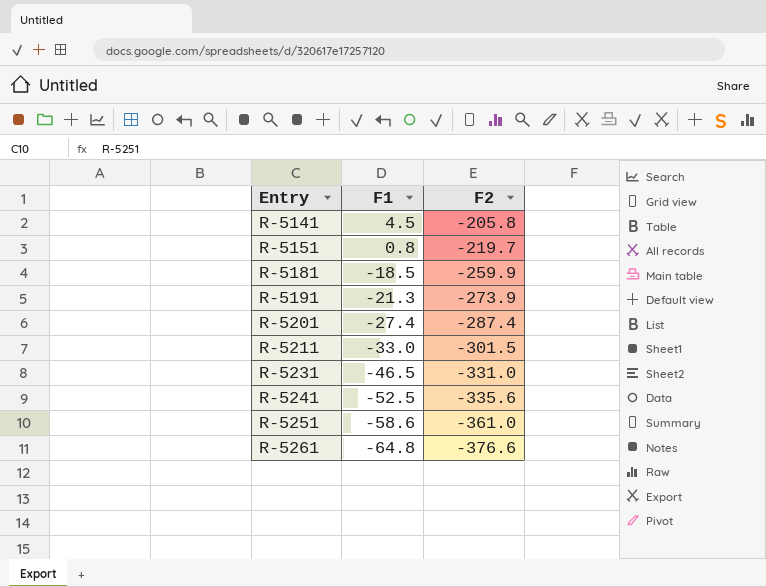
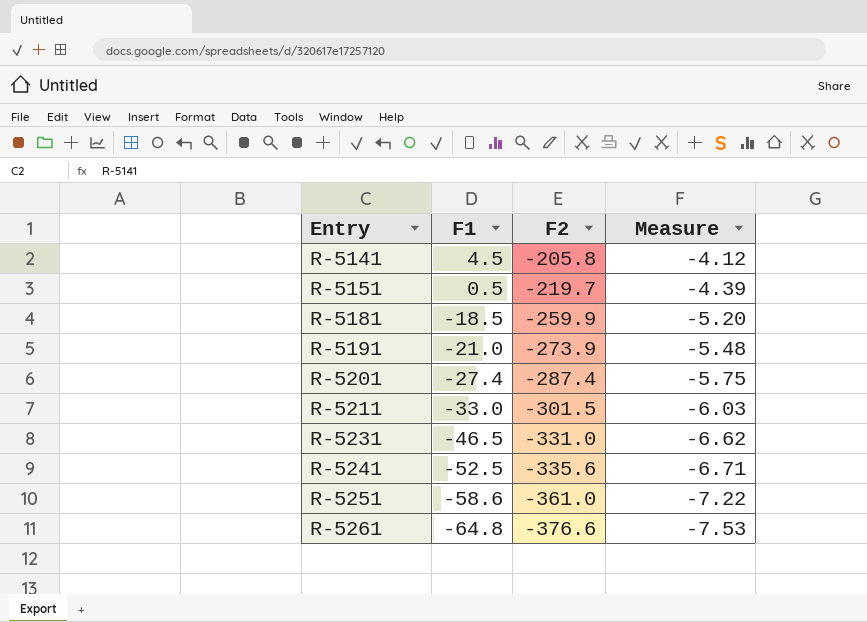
column Measure | formula: none -> [F2] * 0.02
R-5151 | F1: 0.8 -> 0.5
R-5191 | F1: -21.3 -> -21.0

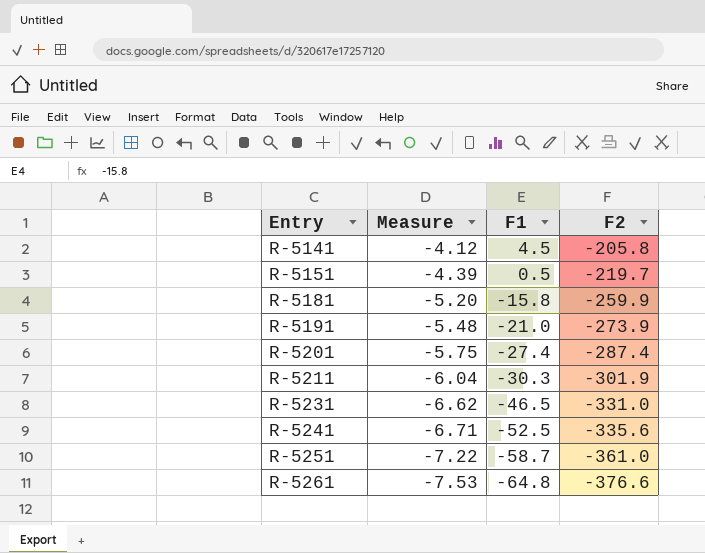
column Measure | position: 4 -> 2
R-5181 | F1: -18.5 -> -15.8
R-5211 | Measure: -6.03 -> -6.04
R-5211 | F1: -33.0 -> -30.3
R-5211 | F2: -301.5 -> -301.9
R-5251 | F1: -58.6 -> -58.7

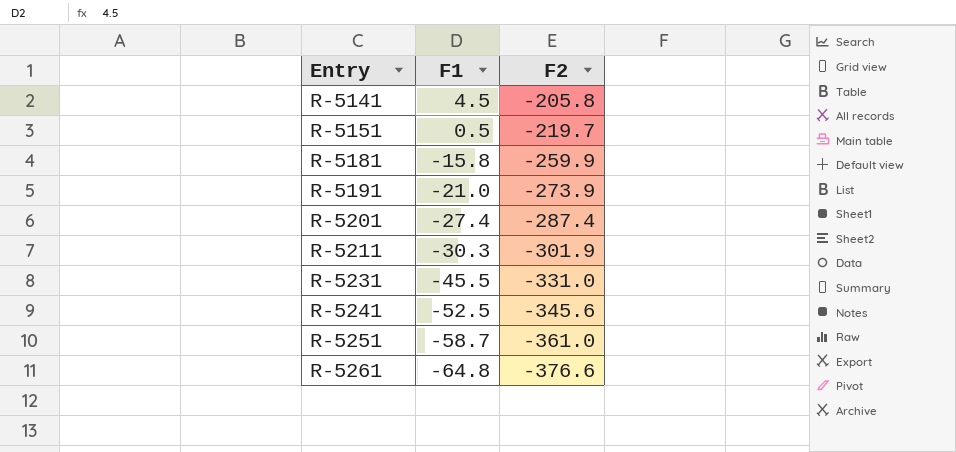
column Measure | formula: [F2] * 0.02 -> none
R-5231 | F1: -46.5 -> -45.5
R-5241 | F2: -335.6 -> -345.6

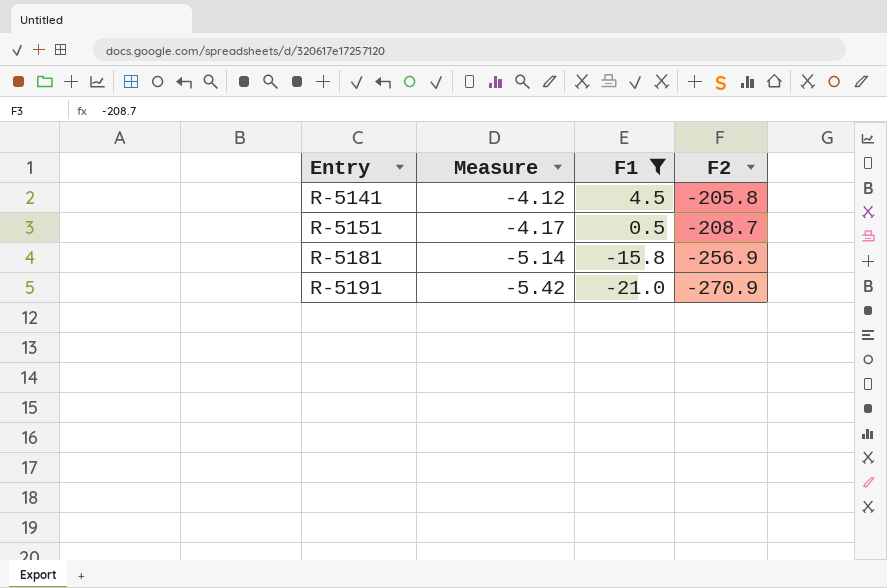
filter: none -> F1 >= -21.0
column Measure | formula: none -> [F2] * 0.02
R-5151 | F2: -219.7 -> -208.7
R-5181 | F2: -259.9 -> -256.9
R-5191 | F2: -273.9 -> -270.9

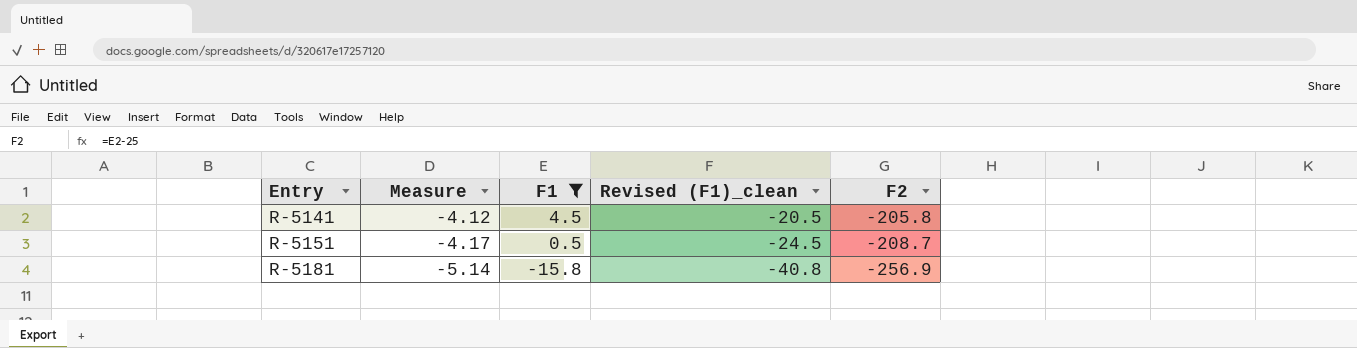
column Revised (F1)_clean | formula: none -> [F1] - 25
row R-5191: -5.42 | -21.0 | -270.9 -> none

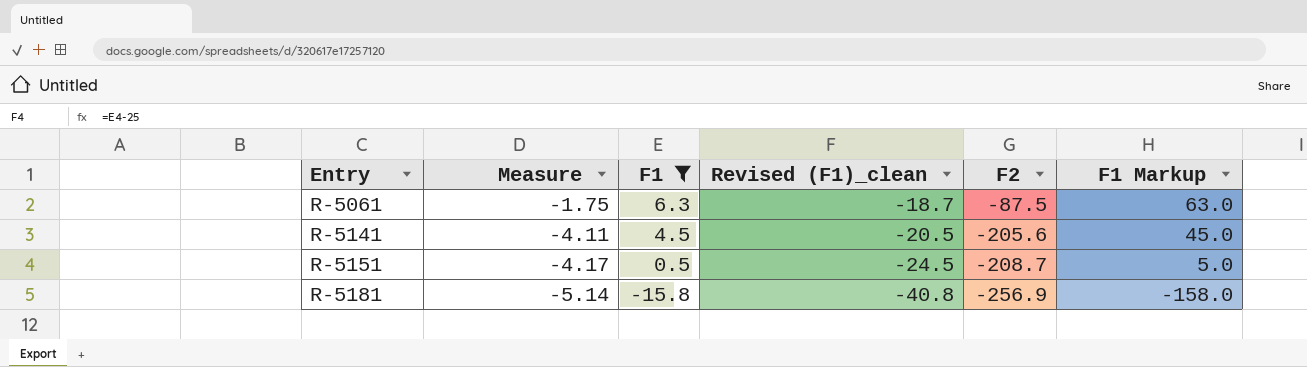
column F1 Markup | formula: none -> [F1] * 10
row R-5061: none -> -1.75 | 6.3 | -18.7 | -87.5 | 63.0
R-5141 | Measure: -4.12 -> -4.11
R-5141 | F2: -205.8 -> -205.6

